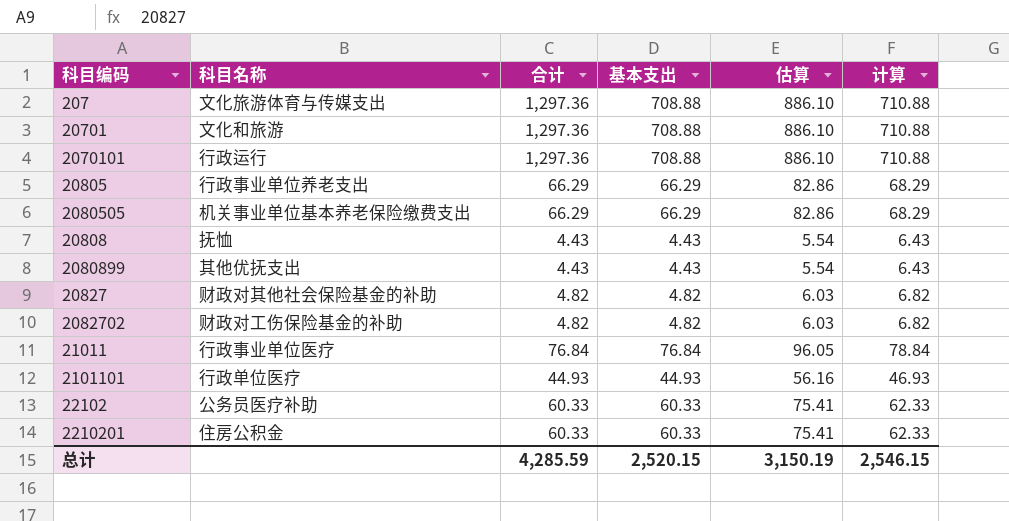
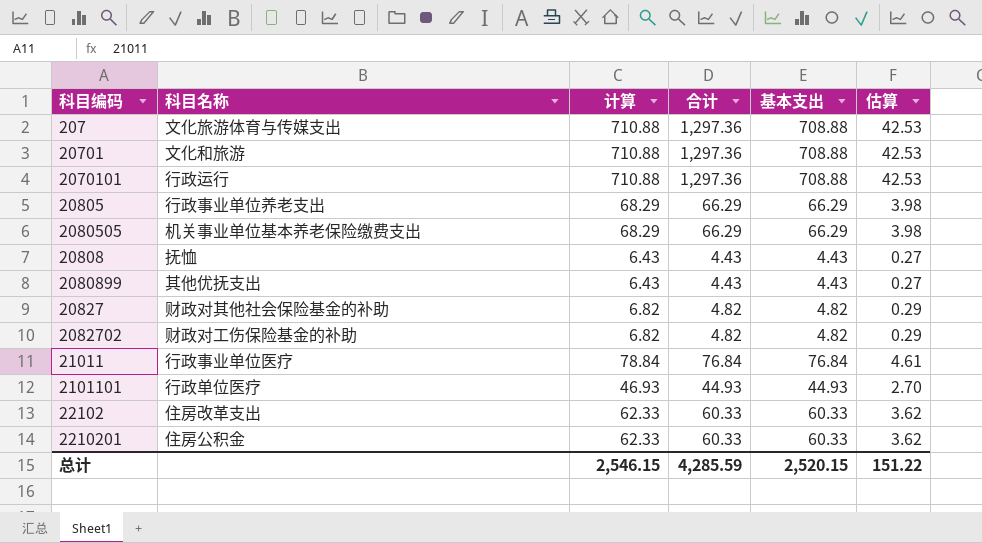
column 计算 | position: 6 -> 3
column 估算 | formula: [基本支出] * 1.25 -> [基本支出] * 0.06
22102 | 科目名称: 公务员医疗补助 -> 住房改革支出
总计 | 估算: 3,150.19 -> 151.22

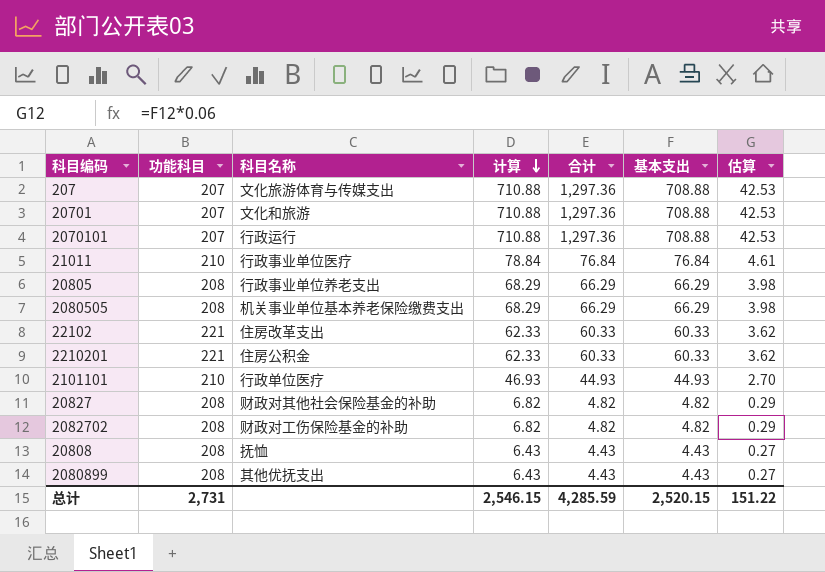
row order: none -> 计算 descending
column 功能科目 | position: none -> 2

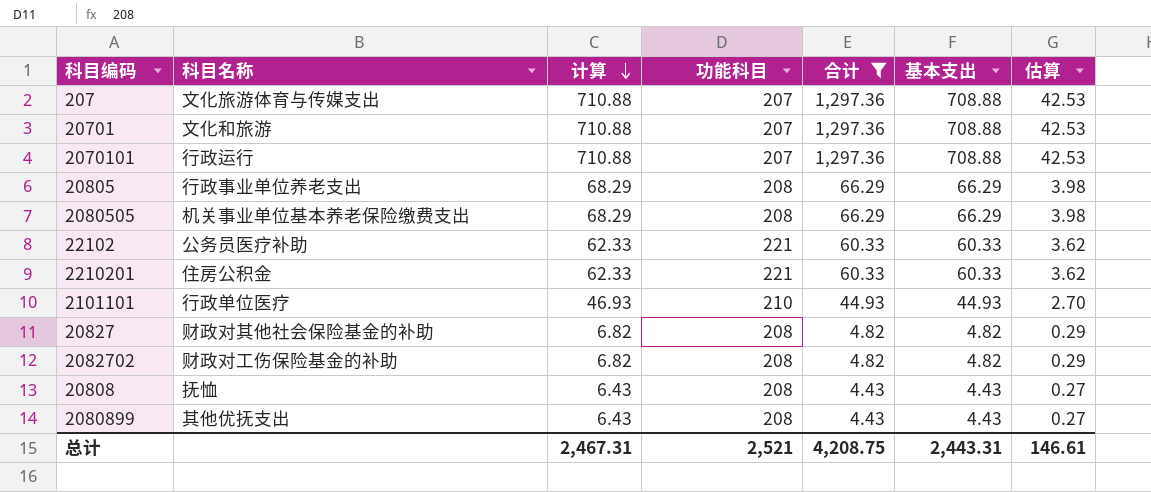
filter: none -> 合计 != 76.84
column 功能科目 | position: 2 -> 4
22102 | 科目名称: 住房改革支出 -> 公务员医疗补助
总计 | 计算: 2,546.15 -> 2,467.31
总计 | 功能科目: 2,731 -> 2,521
总计 | 合计: 4,285.59 -> 4,208.75
总计 | 基本支出: 2,520.15 -> 2,443.31
总计 | 估算: 151.22 -> 146.61

